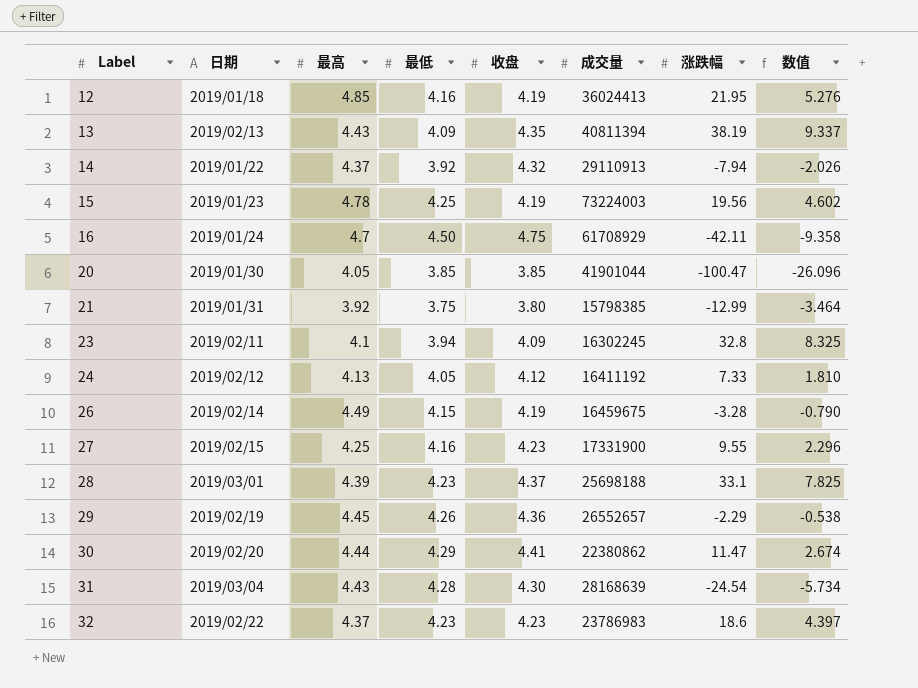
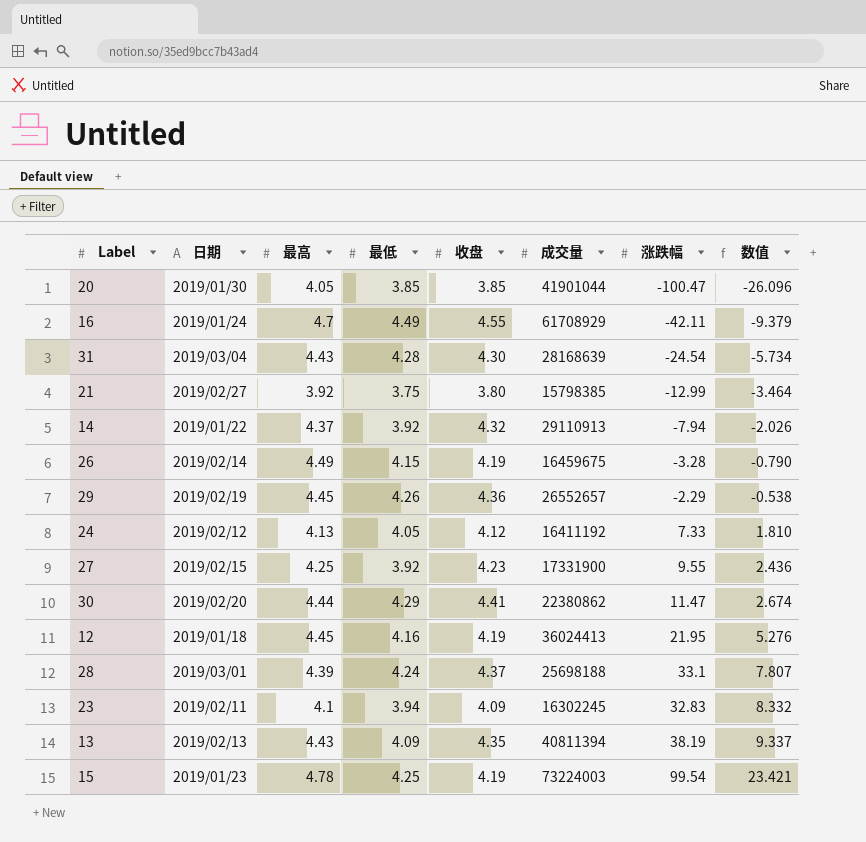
row order: Label ascending -> 数值 ascending
row 32: 2019/02/22 | 4.37 | 4.23 | 4.23 | 23786983 | 18.6 | 4.397 -> none
16 | 最低: 4.50 -> 4.49
16 | 收盘: 4.75 -> 4.55
16 | 数值: -9.358 -> -9.379
21 | 日期: 2019/01/31 -> 2019/02/27
27 | 最低: 4.16 -> 3.92
27 | 数值: 2.296 -> 2.436
12 | 最高: 4.85 -> 4.45
28 | 最低: 4.23 -> 4.24
28 | 数值: 7.825 -> 7.807
23 | 涨跌幅: 32.8 -> 32.83
23 | 数值: 8.325 -> 8.332
15 | 涨跌幅: 19.56 -> 99.54
15 | 数值: 4.602 -> 23.421

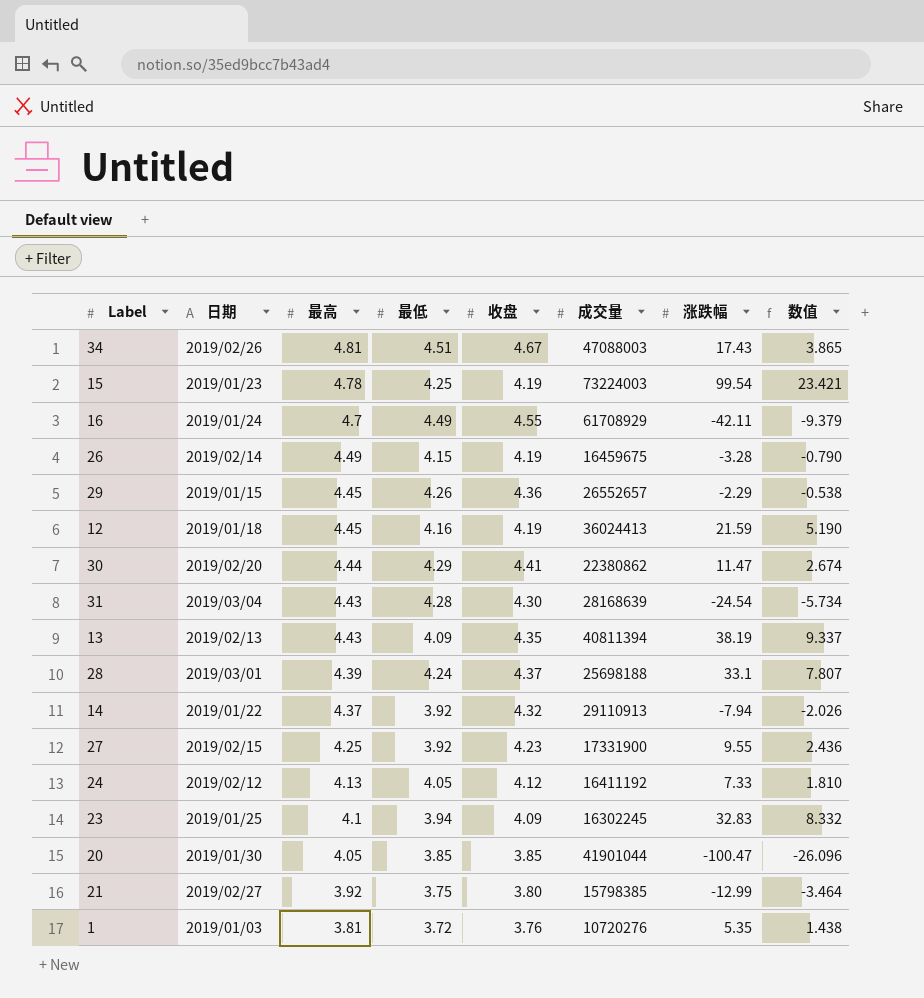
row order: 数值 ascending -> 最高 descending
row 34: none -> 2019/02/26 | 4.81 | 4.51 | 4.67 | 47088003 | 17.43 | 3.865
29 | 日期: 2019/02/19 -> 2019/01/15
12 | 涨跌幅: 21.95 -> 21.59
12 | 数值: 5.276 -> 5.190
23 | 日期: 2019/02/11 -> 2019/01/25
row 1: none -> 2019/01/03 | 3.81 | 3.72 | 3.76 | 10720276 | 5.35 | 1.438

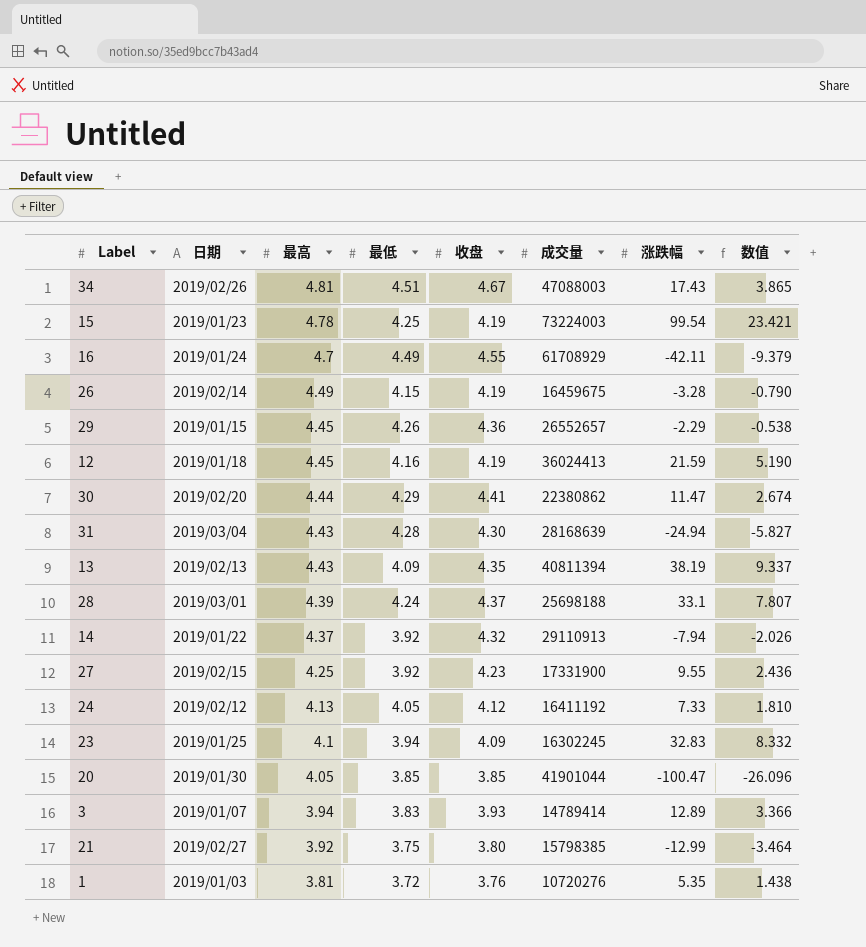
31 | 涨跌幅: -24.54 -> -24.94
31 | 数值: -5.734 -> -5.827
row 3: none -> 2019/01/07 | 3.94 | 3.83 | 3.93 | 14789414 | 12.89 | 3.366

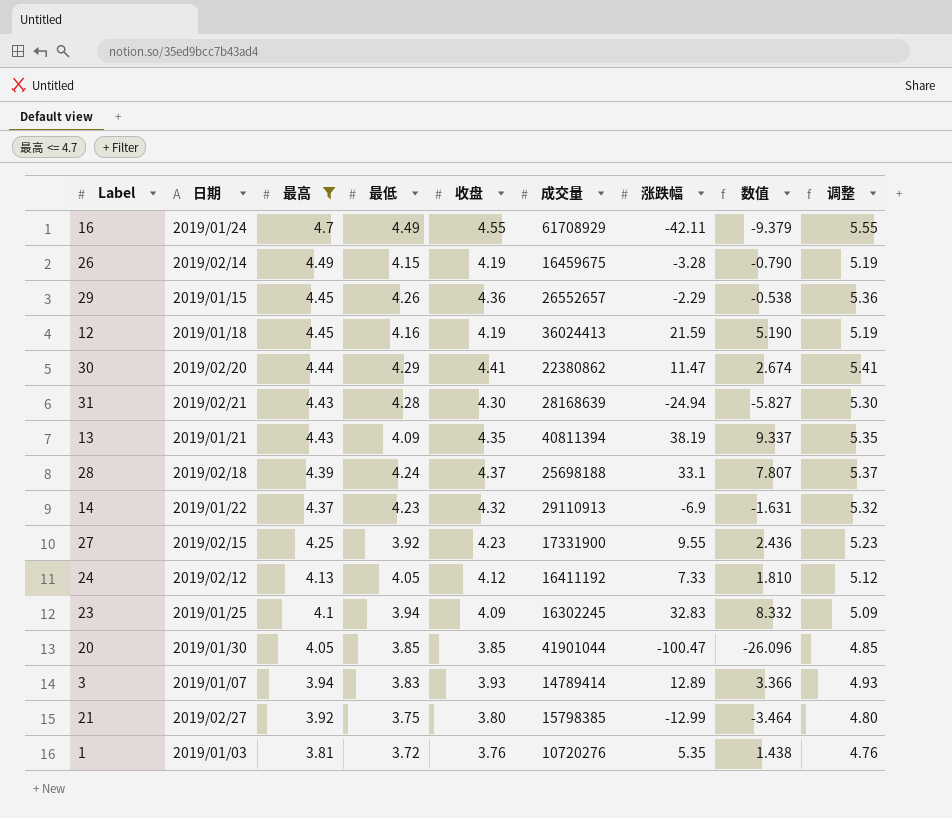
filter: none -> 最高 <= 4.7
column 调整 | formula: none -> [收盘] + 1
31 | 日期: 2019/03/04 -> 2019/02/21
13 | 日期: 2019/02/13 -> 2019/01/21
28 | 日期: 2019/03/01 -> 2019/02/18
14 | 最低: 3.92 -> 4.23
14 | 涨跌幅: -7.94 -> -6.9
14 | 数值: -2.026 -> -1.631

